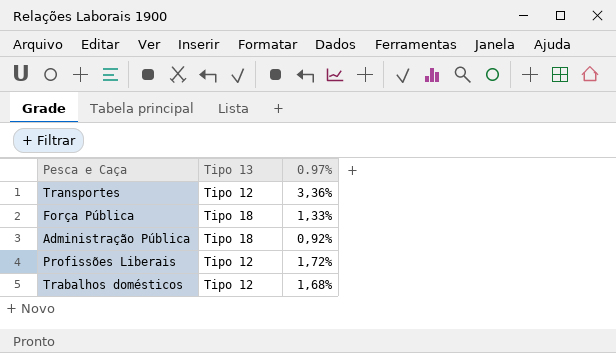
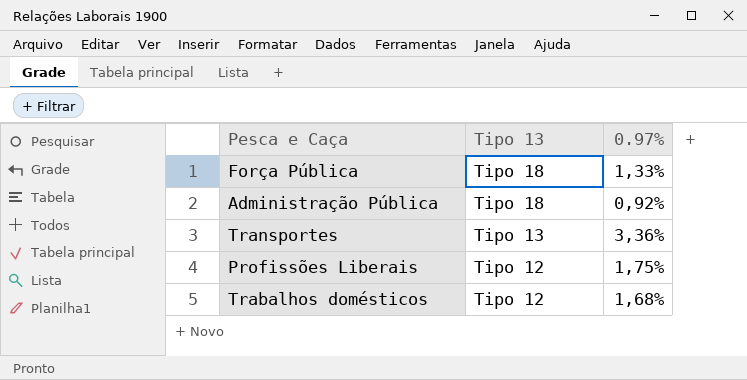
row order: none -> Tipo 13 descending
Transportes | Tipo 13: Tipo 12 -> Tipo 13
Profissões Liberais | 0.97%: 1,72% -> 1,75%

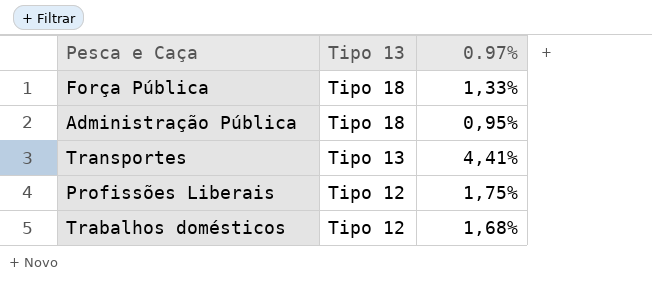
Administração Pública | 0.97%: 0,92% -> 0,95%
Transportes | 0.97%: 3,36% -> 4,41%

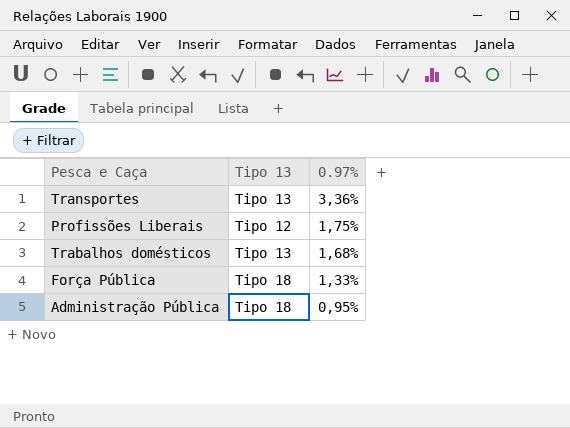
row order: Tipo 13 descending -> 0.97% descending
Transportes | 0.97%: 4,41% -> 3,36%
Trabalhos domésticos | Tipo 13: Tipo 12 -> Tipo 13

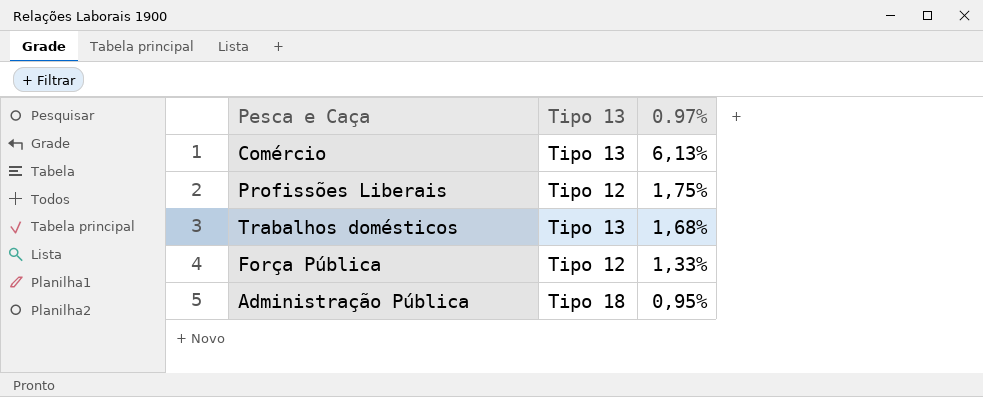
row Transportes: Tipo 13 | 3,36% -> none
row Comércio: none -> Tipo 13 | 6,13%
Força Pública | Tipo 13: Tipo 18 -> Tipo 12

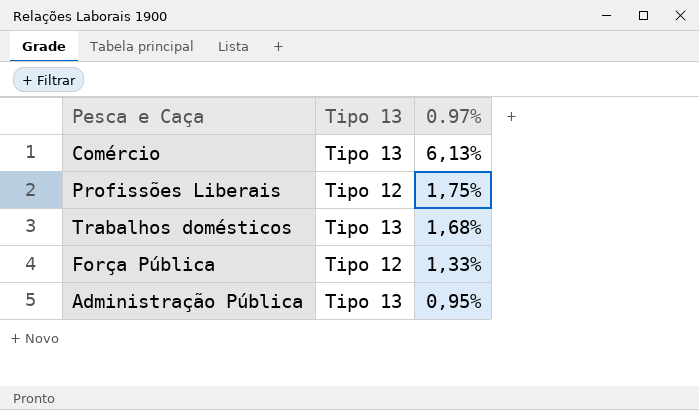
Administração Pública | Tipo 13: Tipo 18 -> Tipo 13

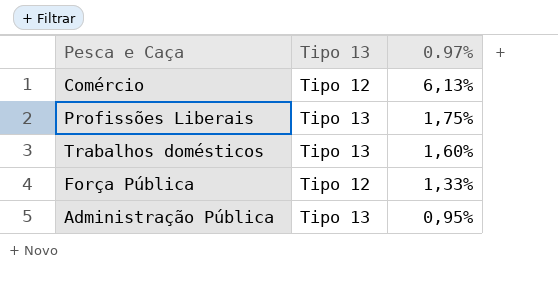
Comércio | Tipo 13: Tipo 13 -> Tipo 12
Profissões Liberais | Tipo 13: Tipo 12 -> Tipo 13
Trabalhos domésticos | 0.97%: 1,68% -> 1,60%

